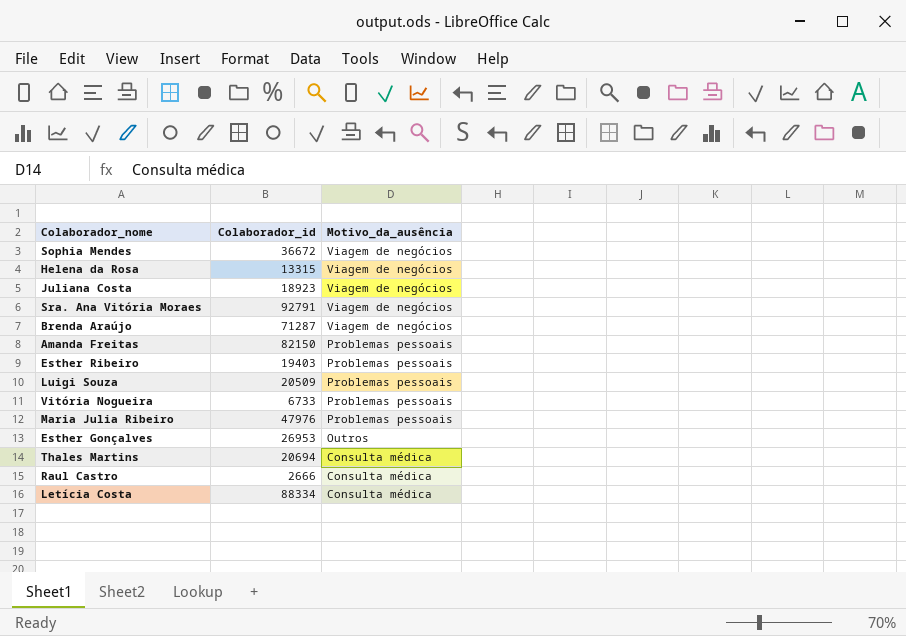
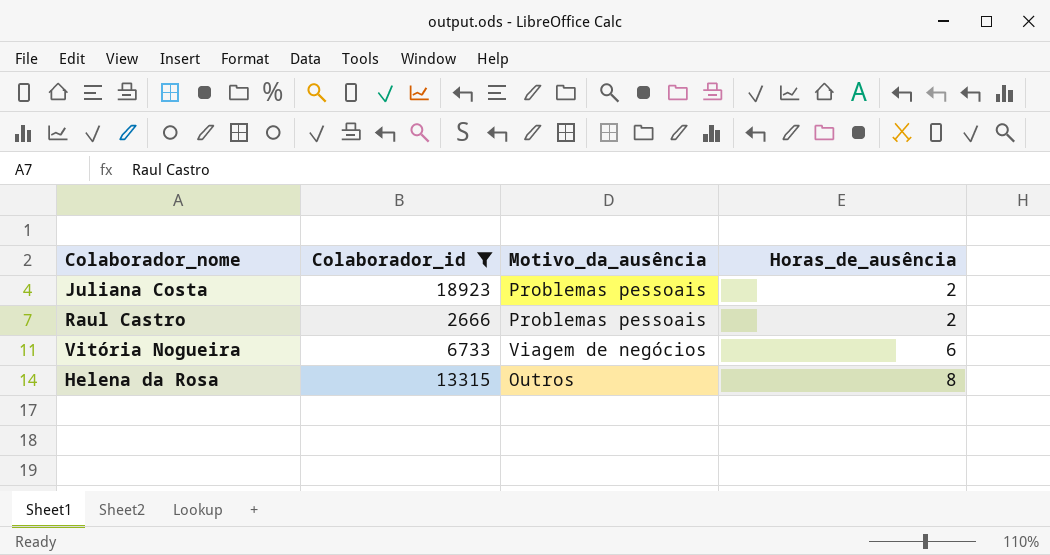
filter: none -> Colaborador_id <= 18923
row order: Motivo_da_ausência descending -> Horas_de_ausência ascending
column Horas_de_ausência | position: none -> 4
Juliana Costa | Motivo_da_ausência: Viagem de negócios -> Problemas pessoais
Raul Castro | Motivo_da_ausência: Consulta médica -> Problemas pessoais
Vitória Nogueira | Motivo_da_ausência: Problemas pessoais -> Viagem de negócios
Helena da Rosa | Motivo_da_ausência: Viagem de negócios -> Outros

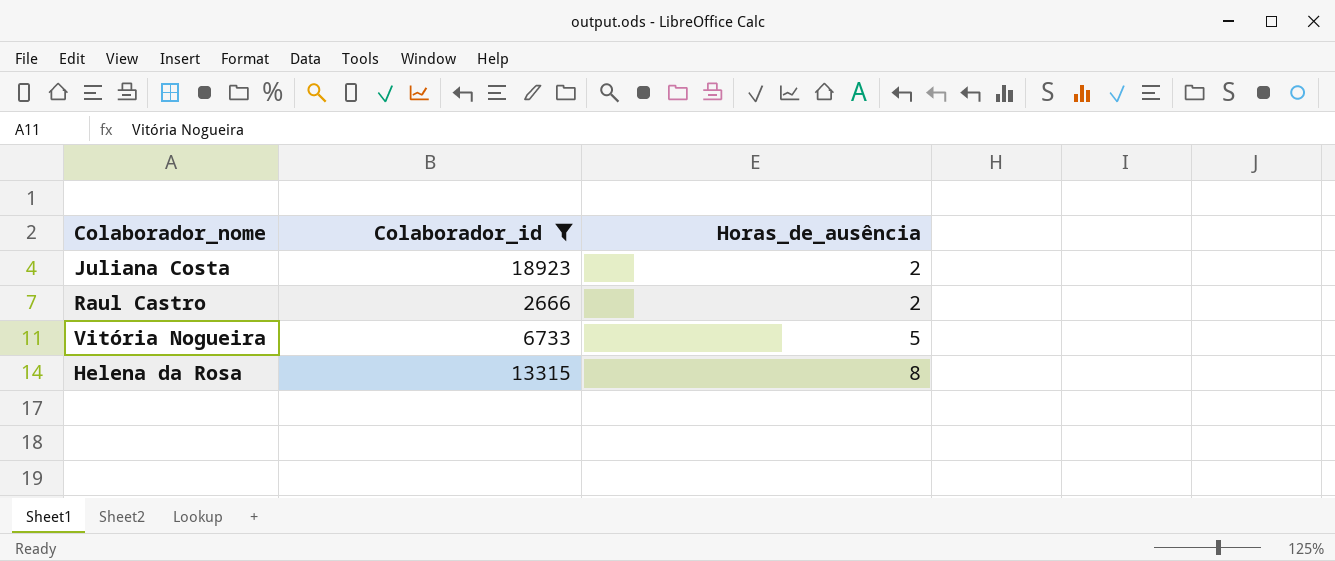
column Motivo_da_ausência | position: 3 -> none
Vitória Nogueira | Horas_de_ausência: 6 -> 5

